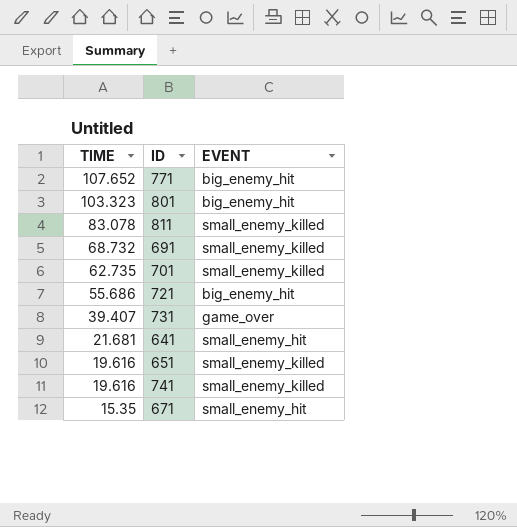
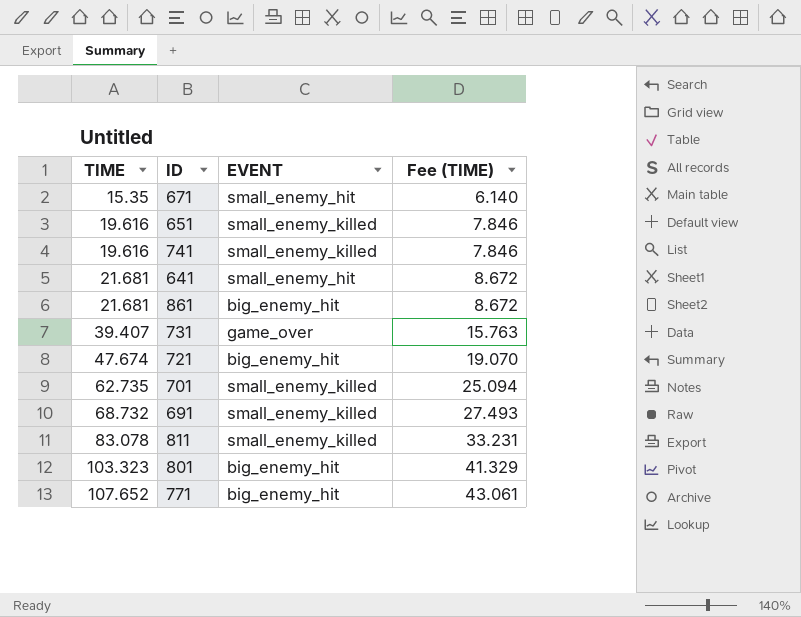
row order: TIME descending -> TIME ascending
column Fee (TIME) | formula: none -> [TIME] * 0.4
row 861: none -> 21.681 | big_enemy_hit | 8.672
721 | TIME: 55.686 -> 47.674

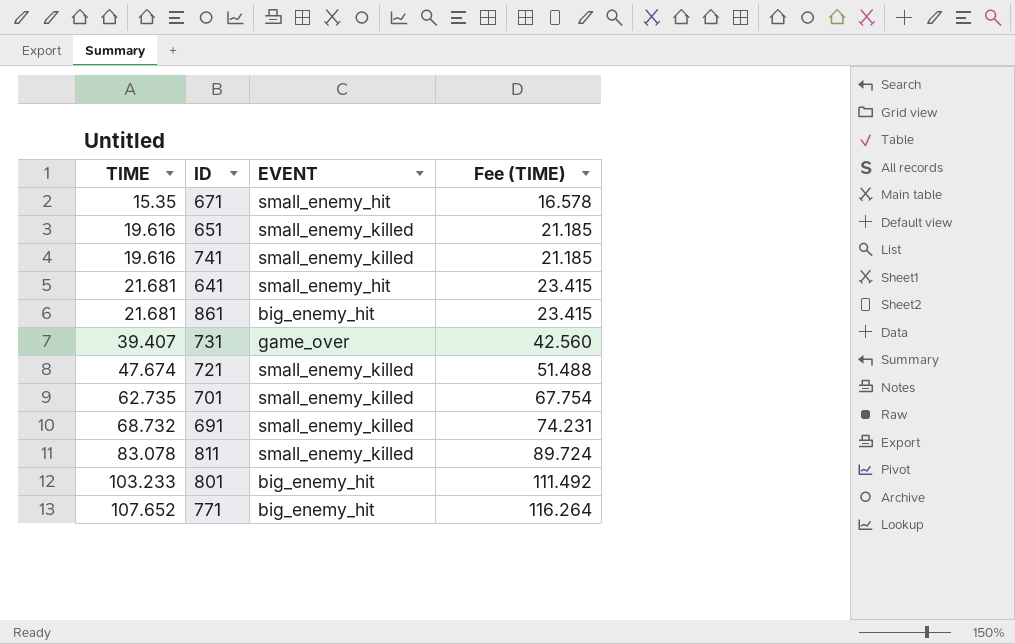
column Fee (TIME) | formula: [TIME] * 0.4 -> [TIME] * 1.08
721 | EVENT: big_enemy_hit -> small_enemy_killed
801 | TIME: 103.323 -> 103.233

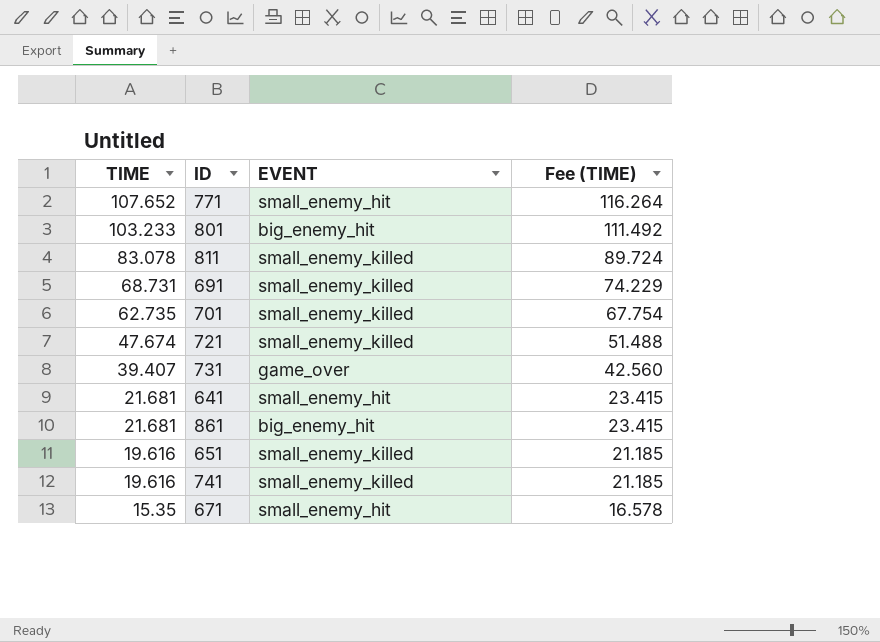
row order: TIME ascending -> TIME descending
771 | EVENT: big_enemy_hit -> small_enemy_hit
691 | TIME: 68.732 -> 68.731
691 | Fee (TIME): 74.231 -> 74.229

